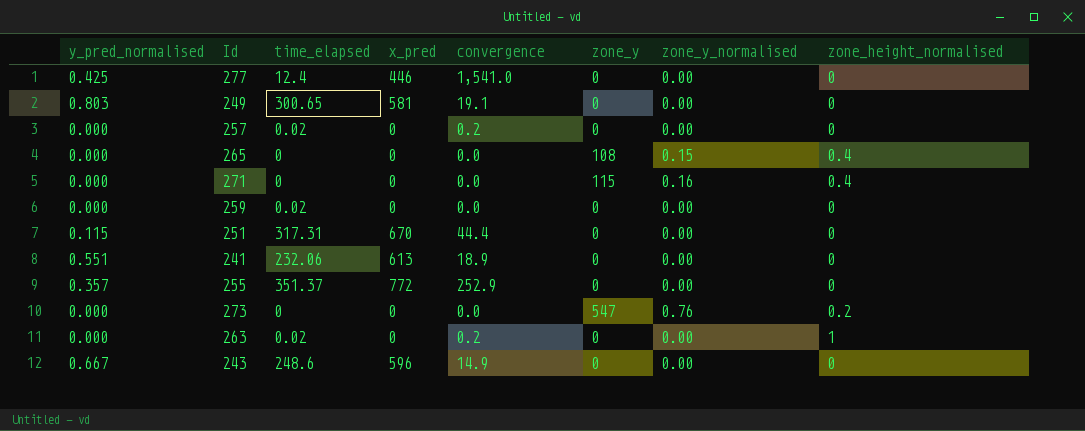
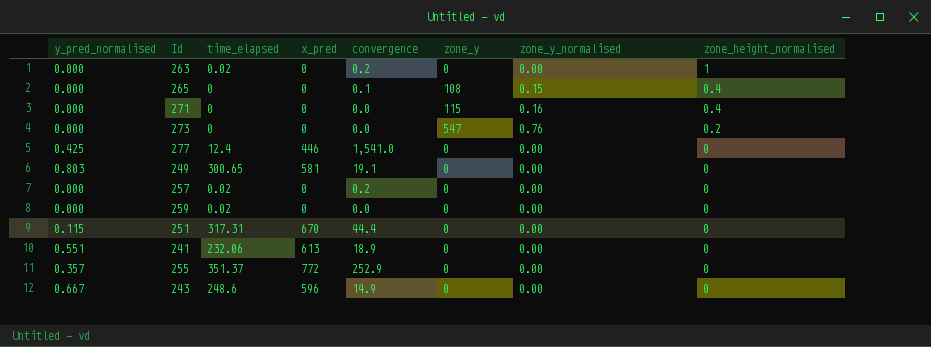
row order: none -> zone_height_normalised descending
265 | convergence: 0.0 -> 0.1

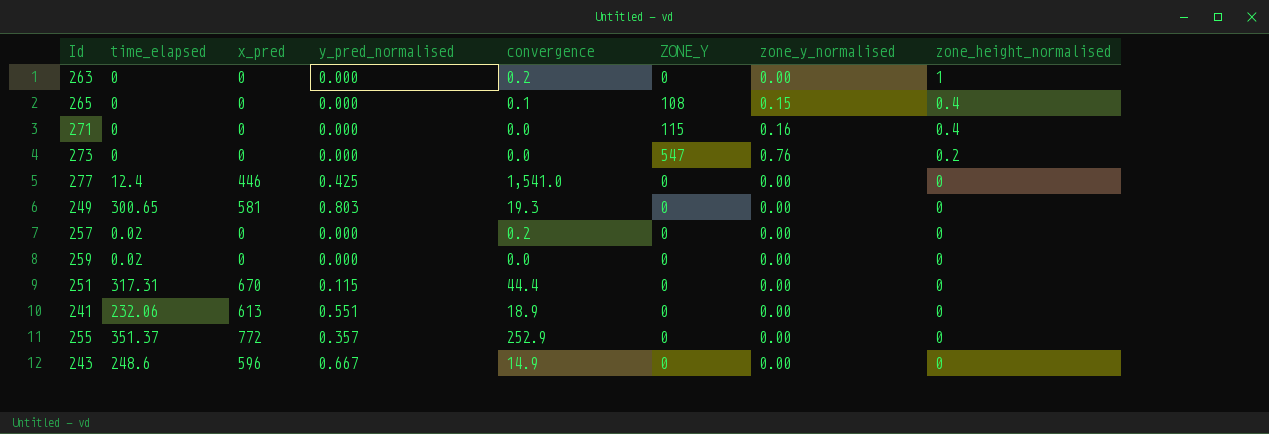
column y_pred_normalised | position: 1 -> 4
column name: zone_y -> ZONE_Y
263 | time_elapsed: 0.02 -> 0
249 | convergence: 19.1 -> 19.3

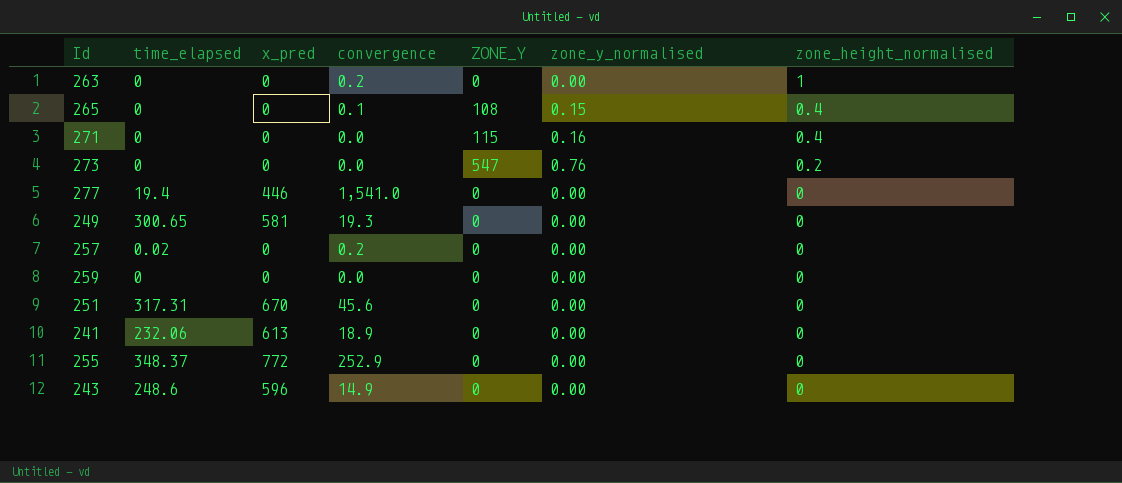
column y_pred_normalised | position: 4 -> none
277 | time_elapsed: 12.4 -> 19.4
259 | time_elapsed: 0.02 -> 0
251 | convergence: 44.4 -> 45.6
255 | time_elapsed: 351.37 -> 348.37

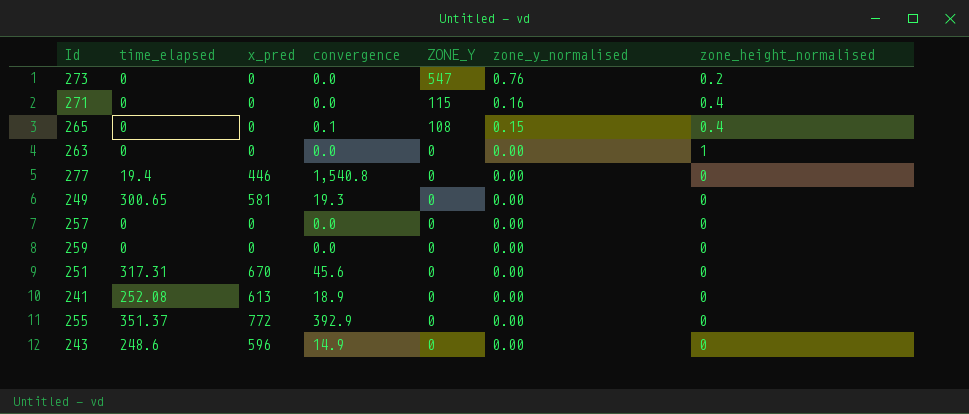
row order: zone_height_normalised descending -> ZONE_Y descending
263 | convergence: 0.2 -> 0.0
277 | convergence: 1,541.0 -> 1,540.8
257 | time_elapsed: 0.02 -> 0
257 | convergence: 0.2 -> 0.0
241 | time_elapsed: 232.06 -> 252.08
255 | time_elapsed: 348.37 -> 351.37
255 | convergence: 252.9 -> 392.9

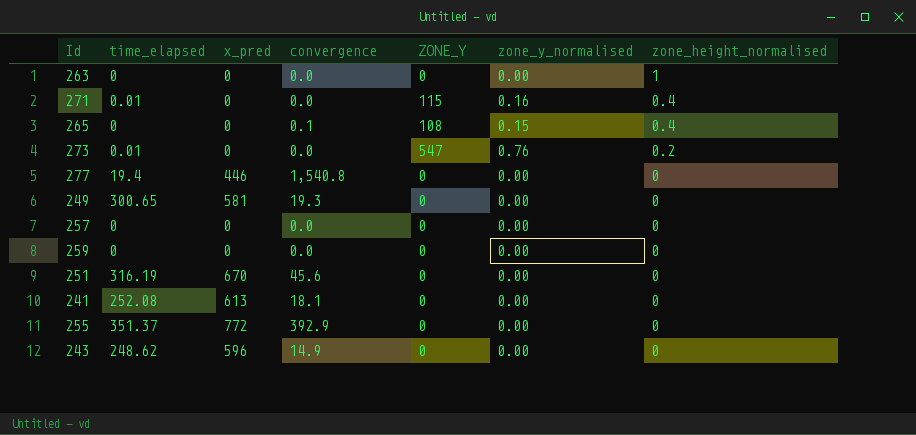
row order: ZONE_Y descending -> zone_height_normalised descending
271 | time_elapsed: 0 -> 0.01
273 | time_elapsed: 0 -> 0.01
251 | time_elapsed: 317.31 -> 316.19
241 | convergence: 18.9 -> 18.1
243 | time_elapsed: 248.6 -> 248.62

